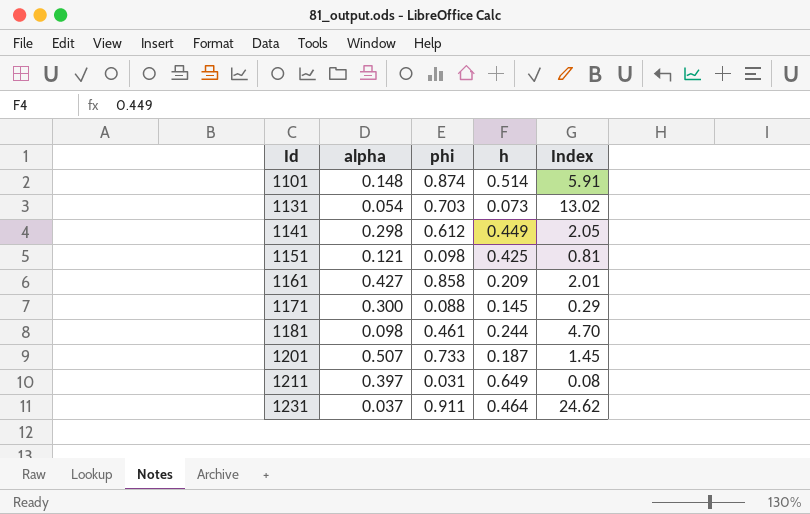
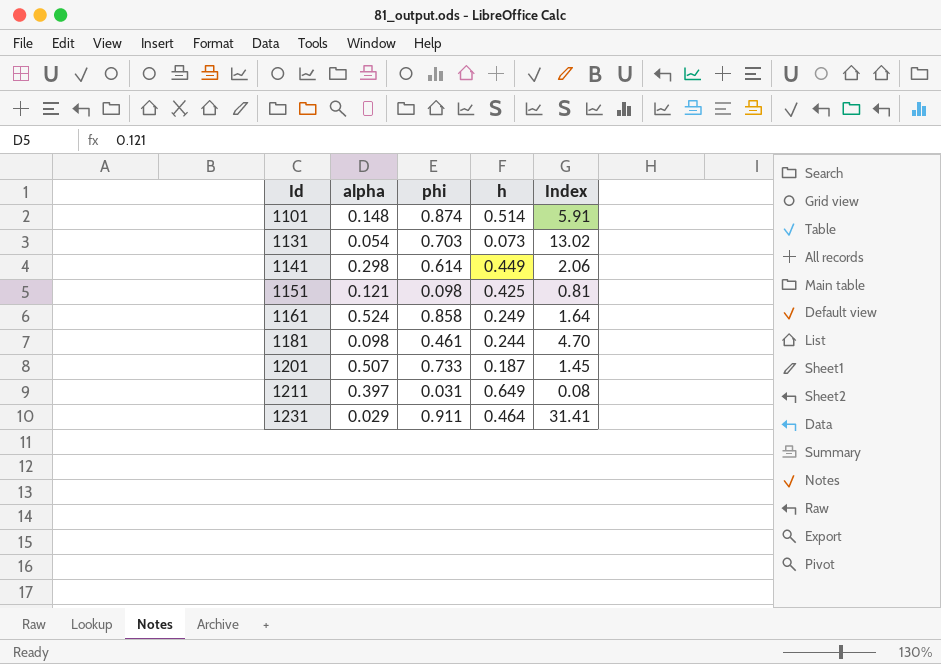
row 1171: 0.300 | 0.088 | 0.145 | 0.29 -> none
1141 | phi: 0.612 -> 0.614
1141 | Index: 2.05 -> 2.06
1161 | alpha: 0.427 -> 0.524
1161 | h: 0.209 -> 0.249
1161 | Index: 2.01 -> 1.64
1231 | alpha: 0.037 -> 0.029
1231 | Index: 24.62 -> 31.41

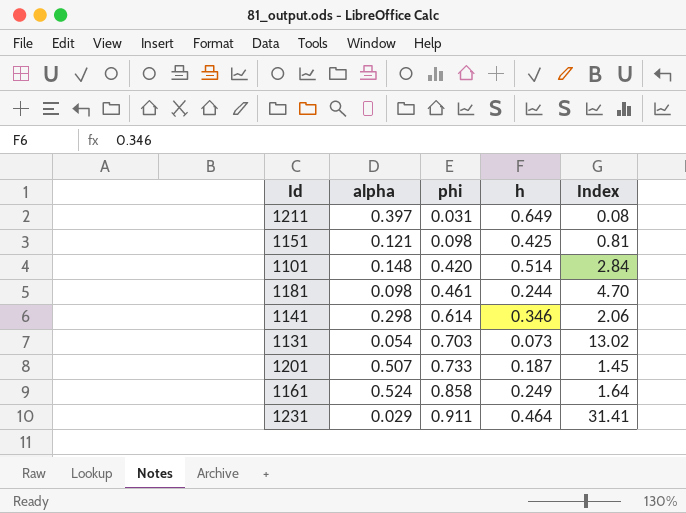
row order: Id ascending -> phi ascending
1101 | phi: 0.874 -> 0.420
1101 | Index: 5.91 -> 2.84
1141 | h: 0.449 -> 0.346

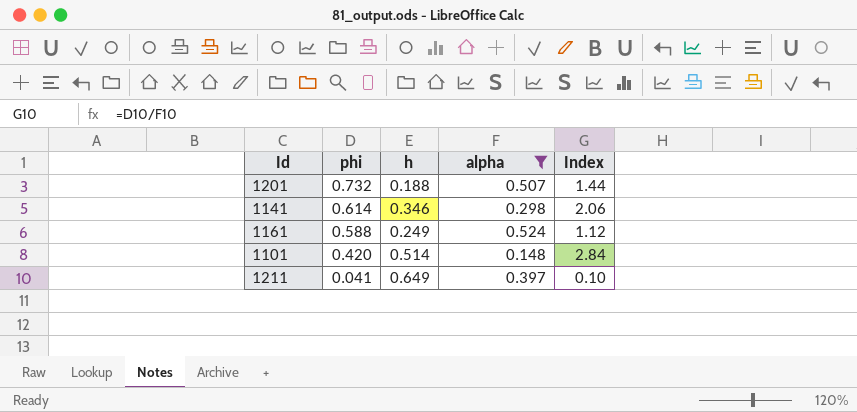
filter: none -> alpha >= 0.148
row order: phi ascending -> phi descending
column alpha | position: 2 -> 4
1201 | phi: 0.733 -> 0.732
1201 | h: 0.187 -> 0.188
1201 | Index: 1.45 -> 1.44
1161 | phi: 0.858 -> 0.588
1161 | Index: 1.64 -> 1.12
1211 | phi: 0.031 -> 0.041
1211 | Index: 0.08 -> 0.10

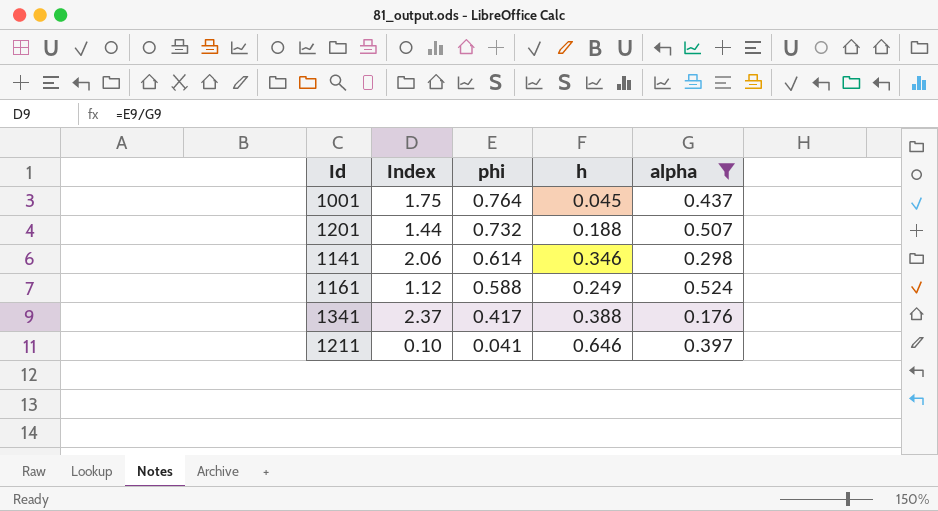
column Index | position: 5 -> 2
row 1101: 0.420 | 0.514 | 0.148 | 2.84 -> none
row 1001: none -> 1.75 | 0.764 | 0.045 | 0.437
row 1341: none -> 2.37 | 0.417 | 0.388 | 0.176
1211 | h: 0.649 -> 0.646

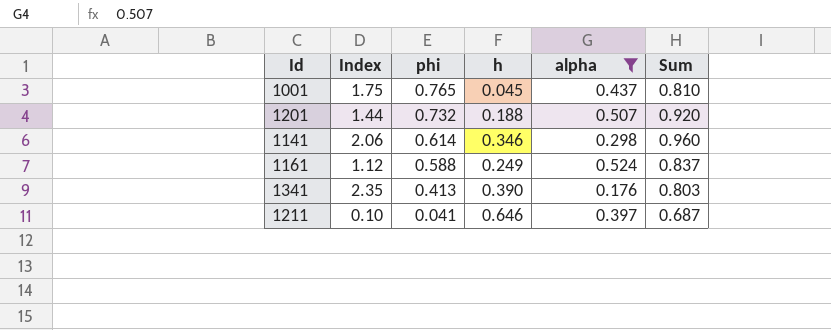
column Sum | formula: none -> [phi] + [h]
1001 | phi: 0.764 -> 0.765
1341 | Index: 2.37 -> 2.35
1341 | phi: 0.417 -> 0.413
1341 | h: 0.388 -> 0.390

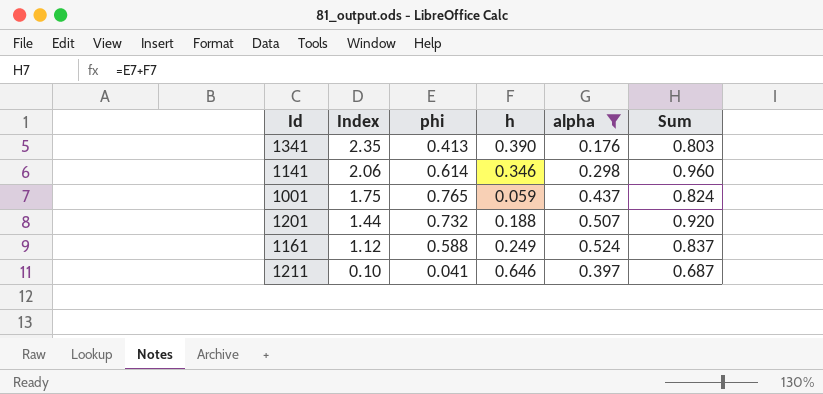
row order: phi descending -> Index descending
1001 | h: 0.045 -> 0.059
1001 | Sum: 0.810 -> 0.824

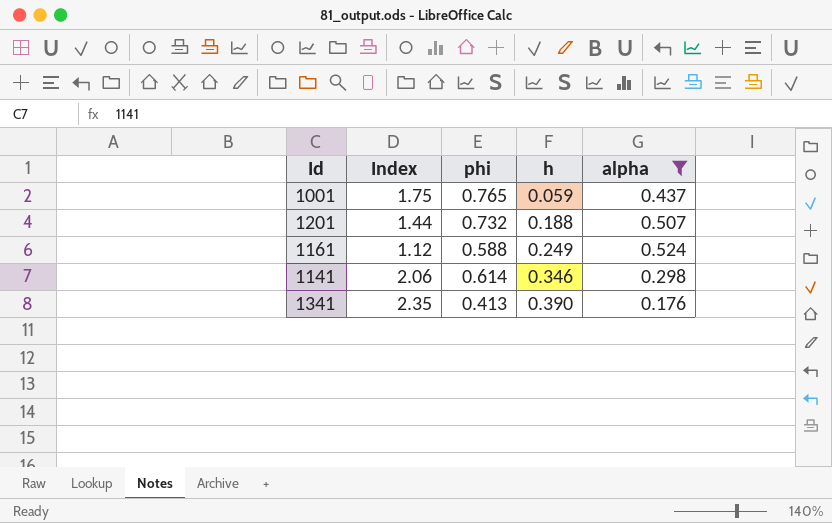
row order: Index descending -> h ascending
column Sum | formula: [phi] + [h] -> none
row 1211: 0.10 | 0.041 | 0.646 | 0.397 | 0.687 -> none

